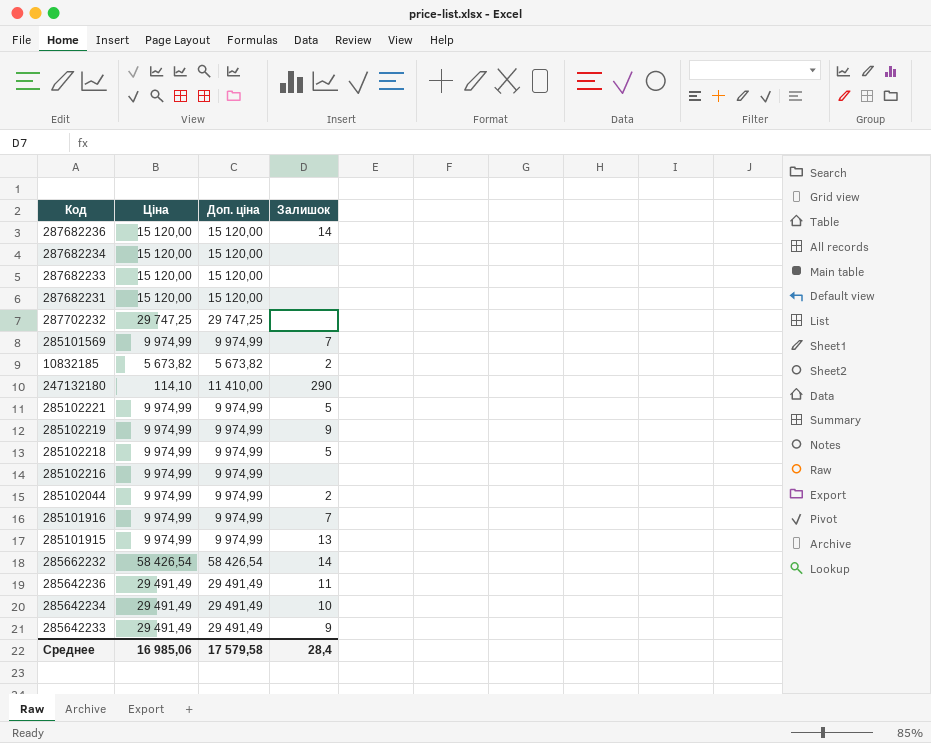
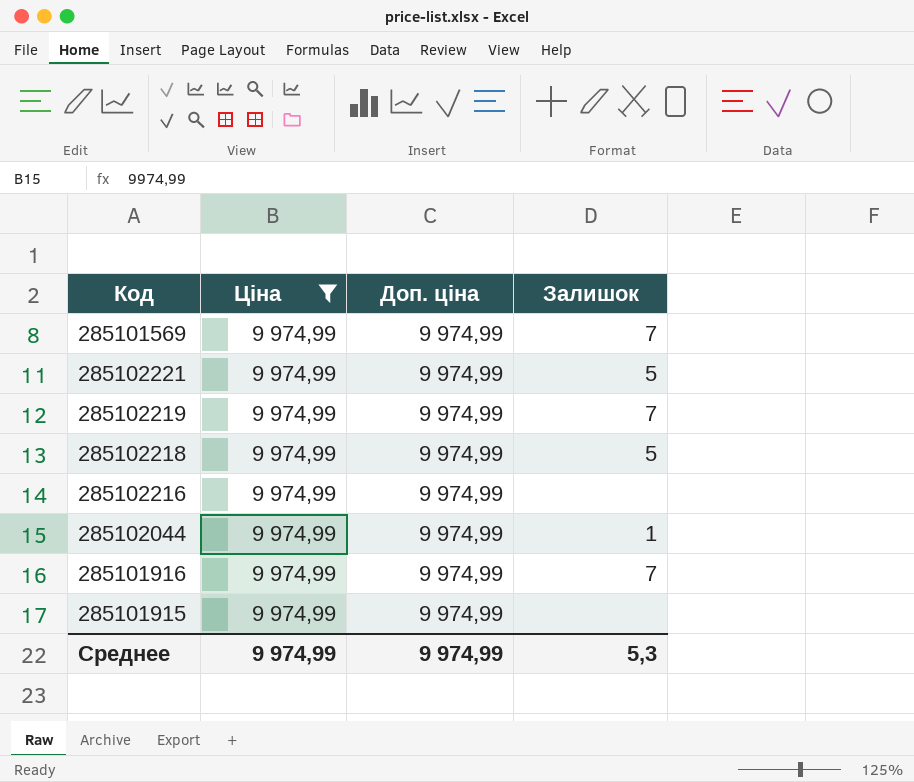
filter: none -> Ціна = 9 974,99
285102219 | Залишок: 9 -> 7
285102044 | Залишок: 2 -> 1
285101915 | Залишок: 13 -> none
Среднее | Ціна: 16 985,06 -> 9 974,99
Среднее | Доп. ціна: 17 579,58 -> 9 974,99
Среднее | Залишок: 28,4 -> 5,3

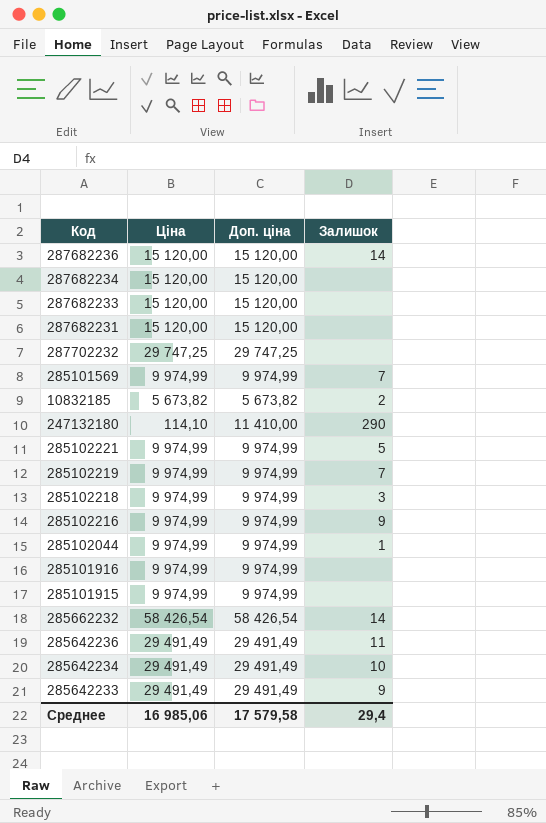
filter: Ціна = 9 974,99 -> none
285102218 | Залишок: 5 -> 3
285102216 | Залишок: none -> 9
285101916 | Залишок: 7 -> none
Среднее | Ціна: 9 974,99 -> 16 985,06
Среднее | Доп. ціна: 9 974,99 -> 17 579,58
Среднее | Залишок: 5,3 -> 29,4

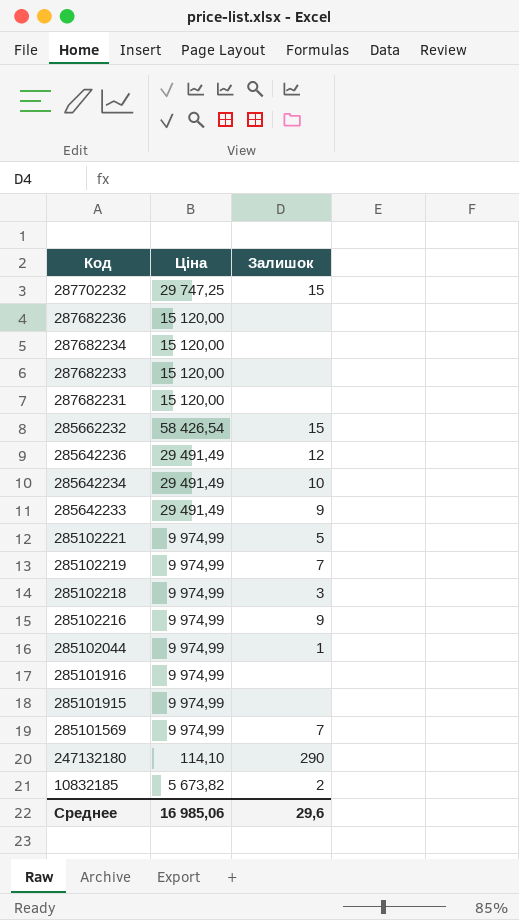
row order: none -> Код descending
column Доп. ціна | position: 3 -> none
287702232 | Залишок: none -> 15
287682236 | Залишок: 14 -> none
285662232 | Залишок: 14 -> 15
285642236 | Залишок: 11 -> 12
Среднее | Залишок: 29,4 -> 29,6

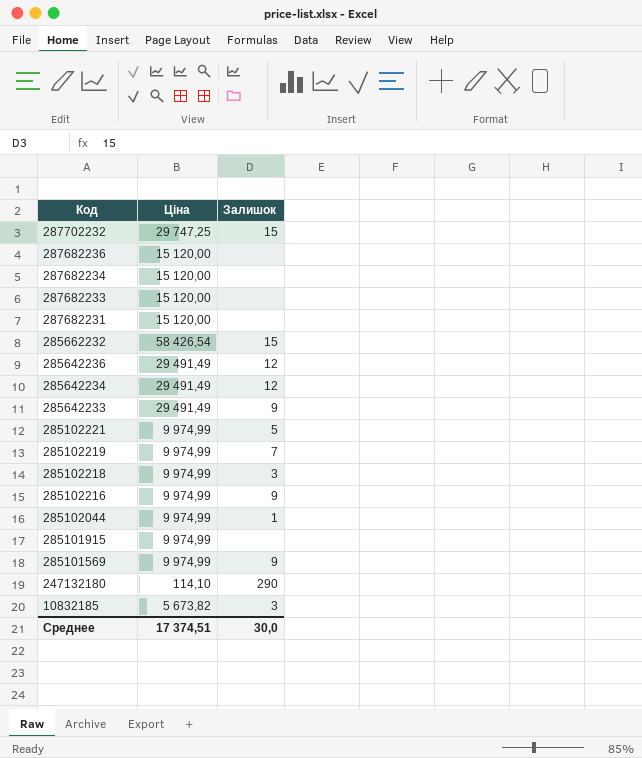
row 285101916: 9 974,99 | none -> none
285642234 | Залишок: 10 -> 12
285101569 | Залишок: 7 -> 9
10832185 | Залишок: 2 -> 3
Среднее | Ціна: 16 985,06 -> 17 374,51
Среднее | Залишок: 29,6 -> 30,0

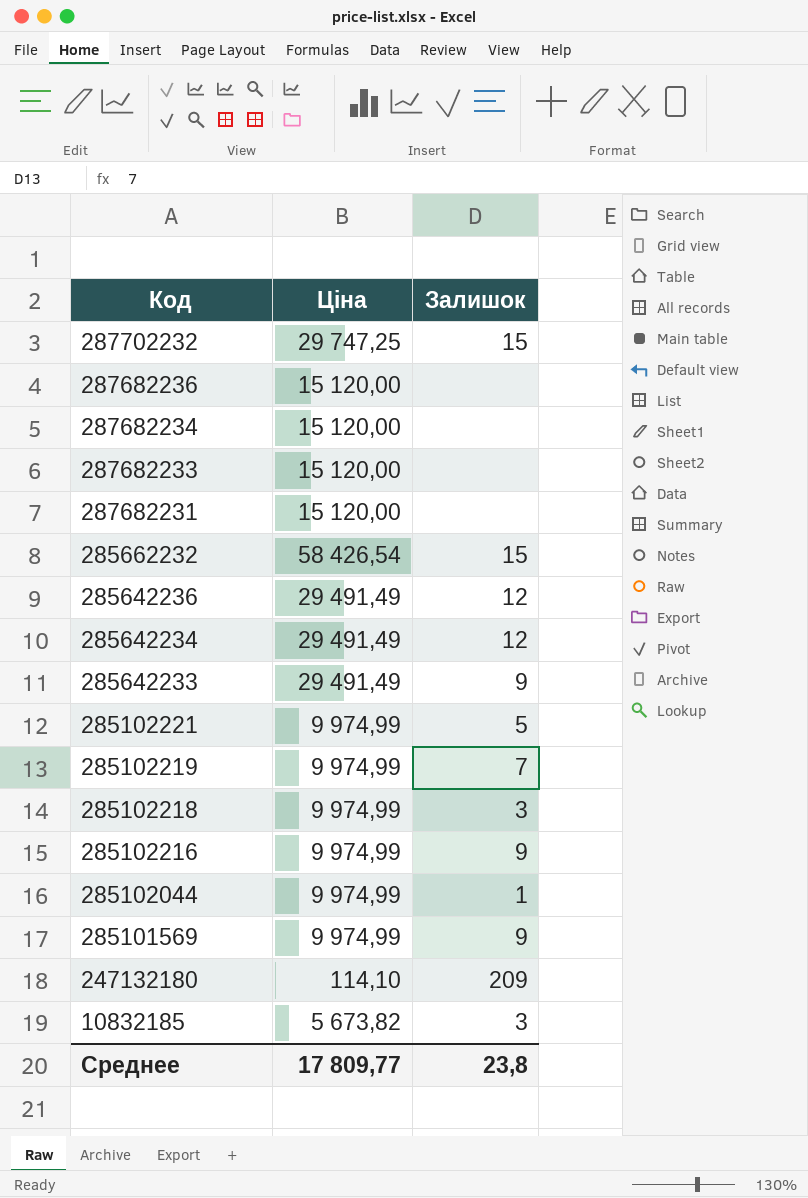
row 285101915: 9 974,99 | none -> none
247132180 | Залишок: 290 -> 209
Среднее | Ціна: 17 374,51 -> 17 809,77
Среднее | Залишок: 30,0 -> 23,8

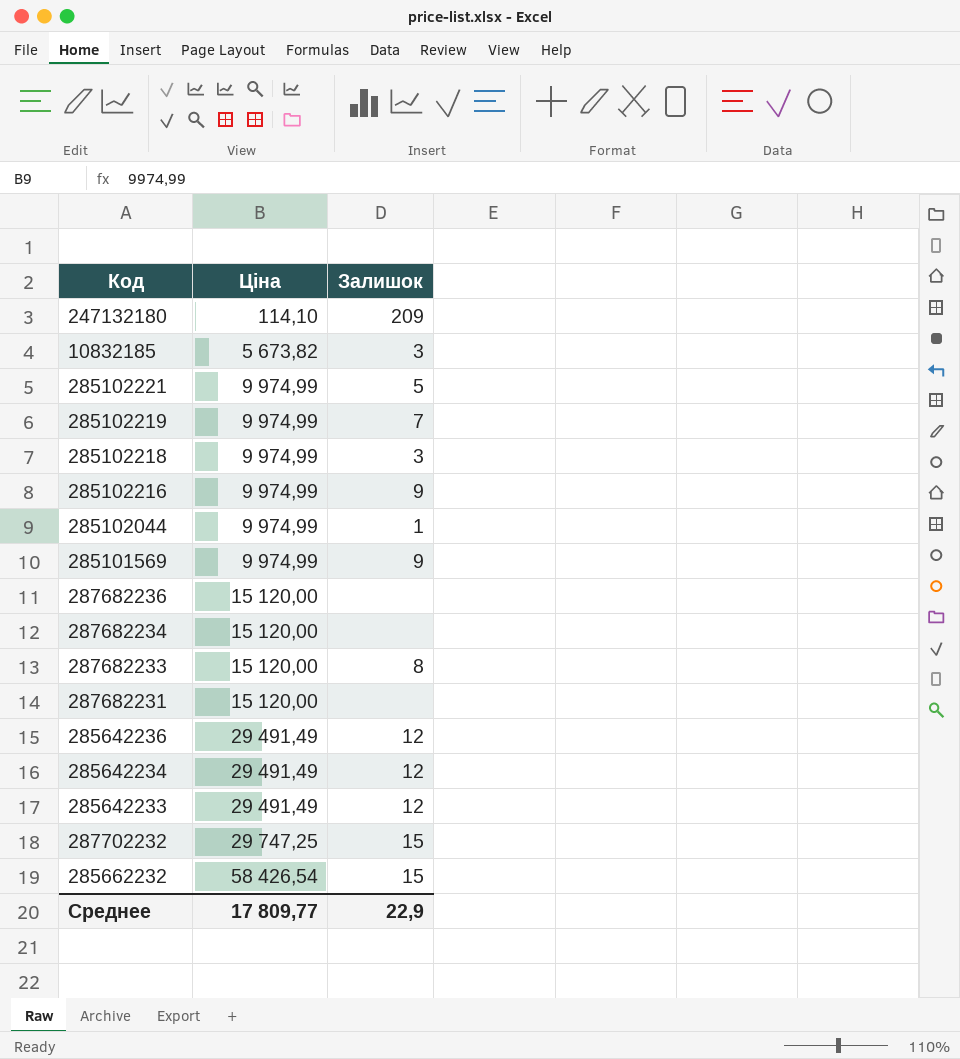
row order: Код descending -> Ціна ascending
287682233 | Залишок: none -> 8
285642233 | Залишок: 9 -> 12
Среднее | Залишок: 23,8 -> 22,9

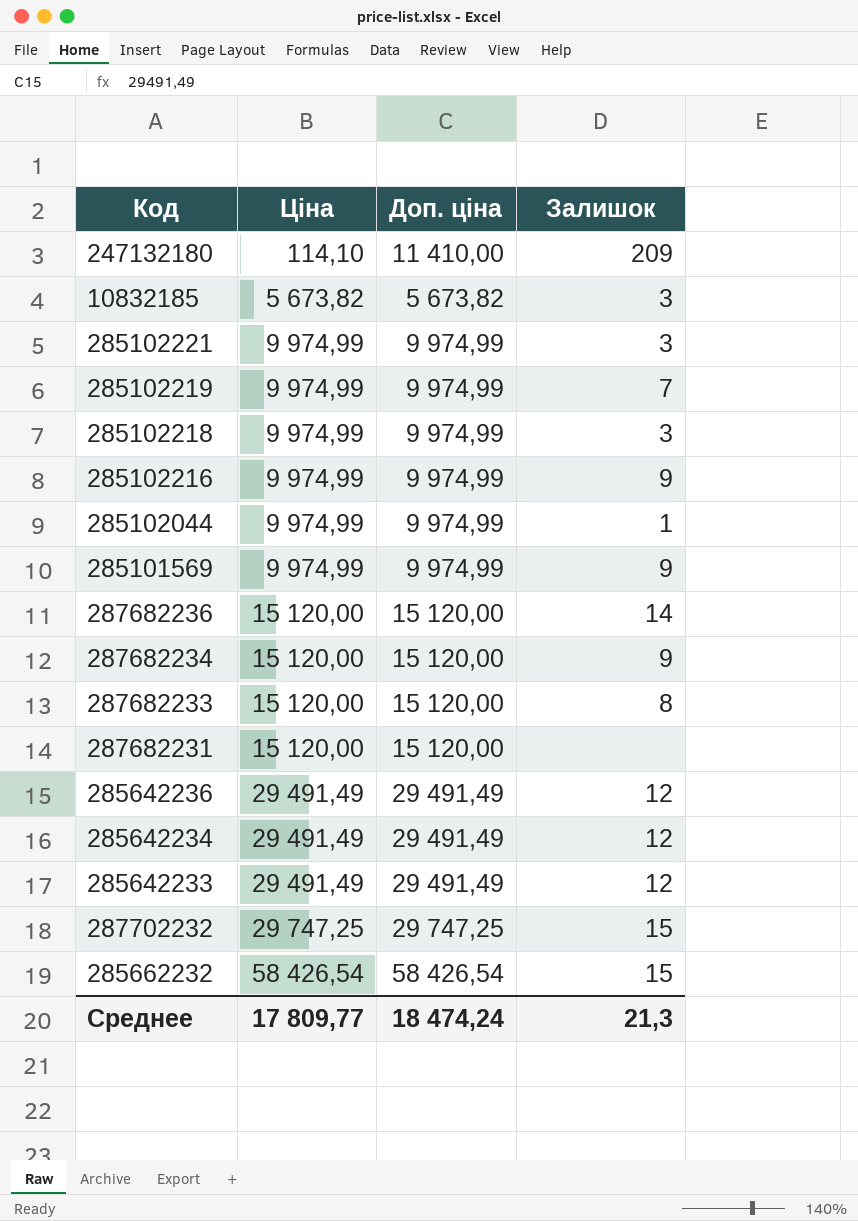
column Доп. ціна | position: none -> 3
285102221 | Залишок: 5 -> 3
287682236 | Залишок: none -> 14
287682234 | Залишок: none -> 9
Среднее | Залишок: 22,9 -> 21,3

